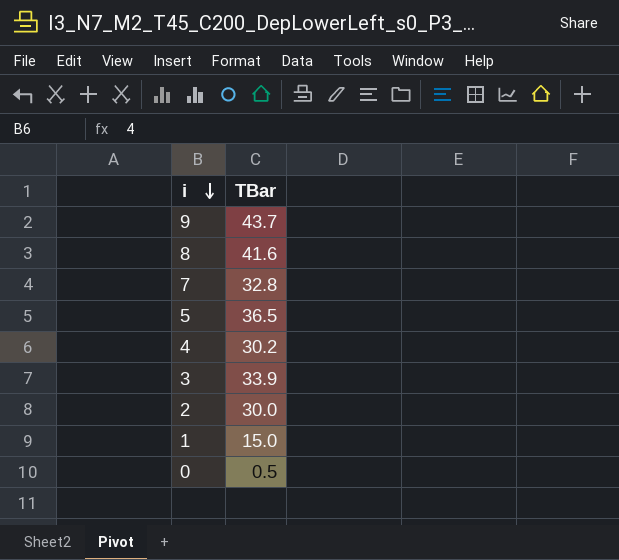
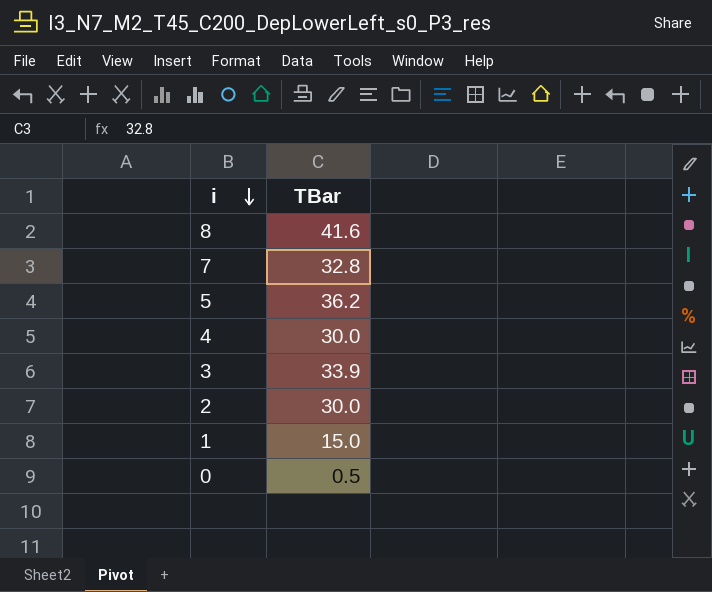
row 9: 43.7 -> none
5 | TBar: 36.5 -> 36.2
4 | TBar: 30.2 -> 30.0

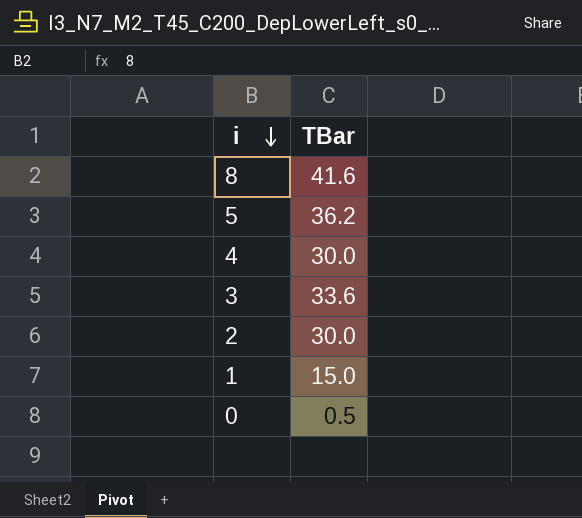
row 7: 32.8 -> none
3 | TBar: 33.9 -> 33.6

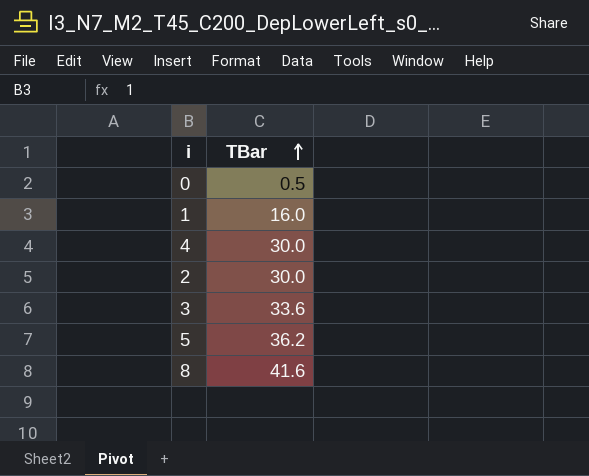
row order: i descending -> TBar ascending
1 | TBar: 15.0 -> 16.0

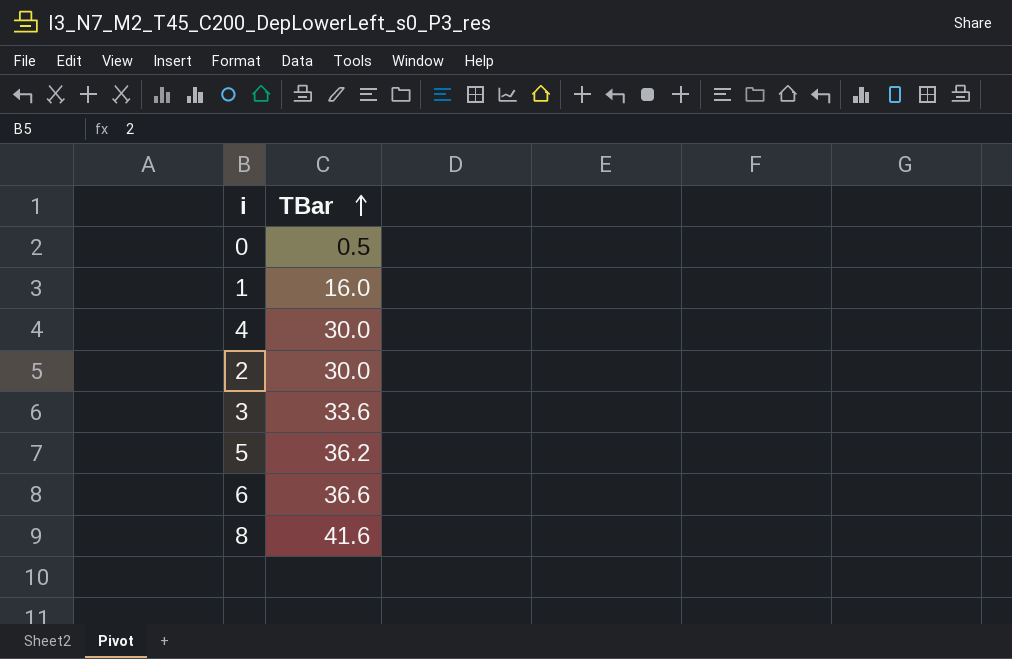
row 6: none -> 36.6

